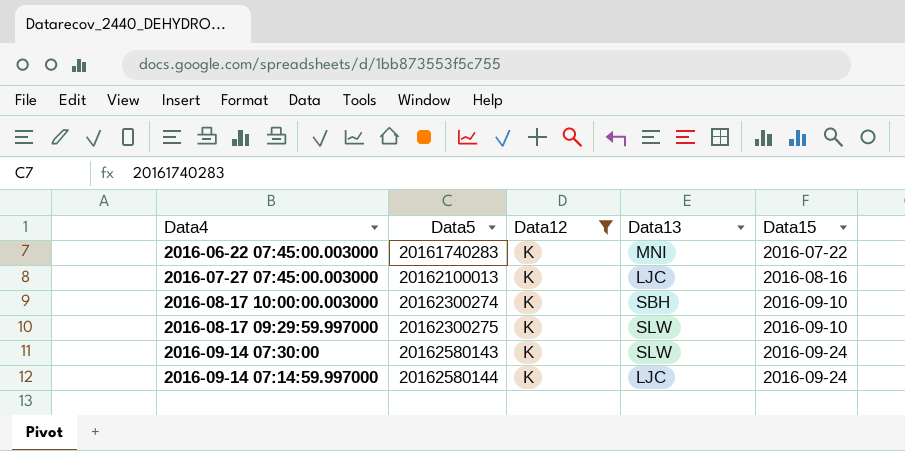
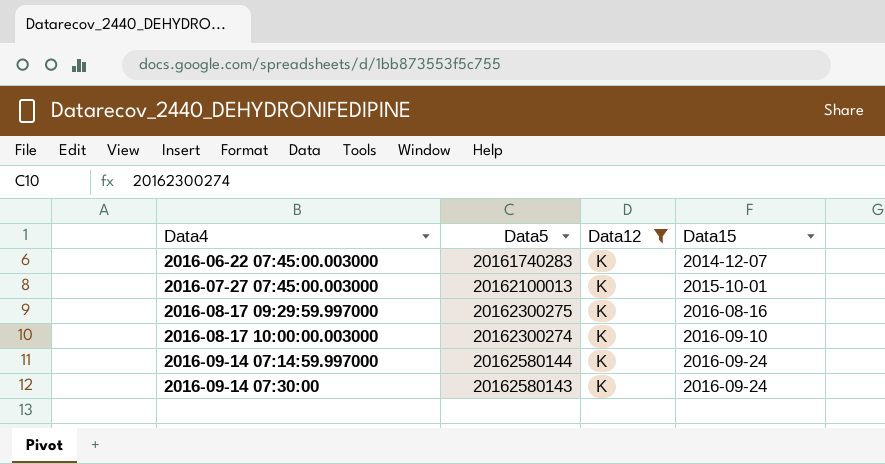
row order: Data5 ascending -> Data4 ascending
column Data13 | position: 4 -> none
2016-06-22 07:45:00.003000 | Data15: 2016-07-22 -> 2014-12-07
2016-07-27 07:45:00.003000 | Data15: 2016-08-16 -> 2015-10-01
2016-08-17 09:29:59.997000 | Data15: 2016-09-10 -> 2016-08-16

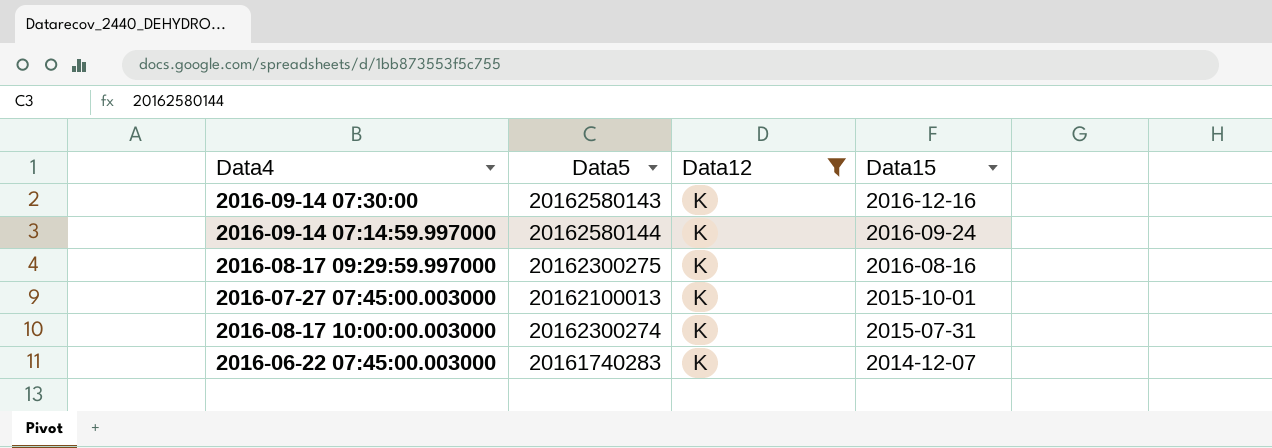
row order: Data4 ascending -> Data15 descending
2016-09-14 07:30:00 | Data15: 2016-09-24 -> 2016-12-16
2016-08-17 10:00:00.003000 | Data15: 2016-09-10 -> 2015-07-31

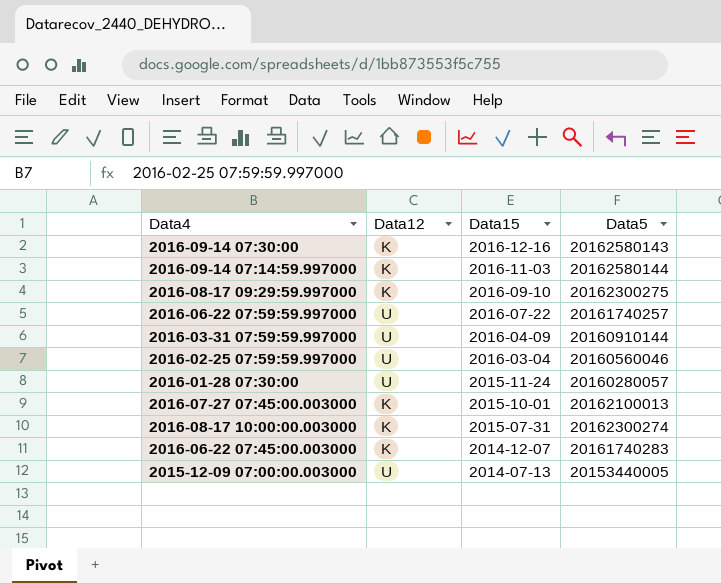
filter: Data12 = K -> none
column Data5 | position: 2 -> 4
2016-09-14 07:14:59.997000 | Data15: 2016-09-24 -> 2016-11-03
2016-08-17 09:29:59.997000 | Data15: 2016-08-16 -> 2016-09-10

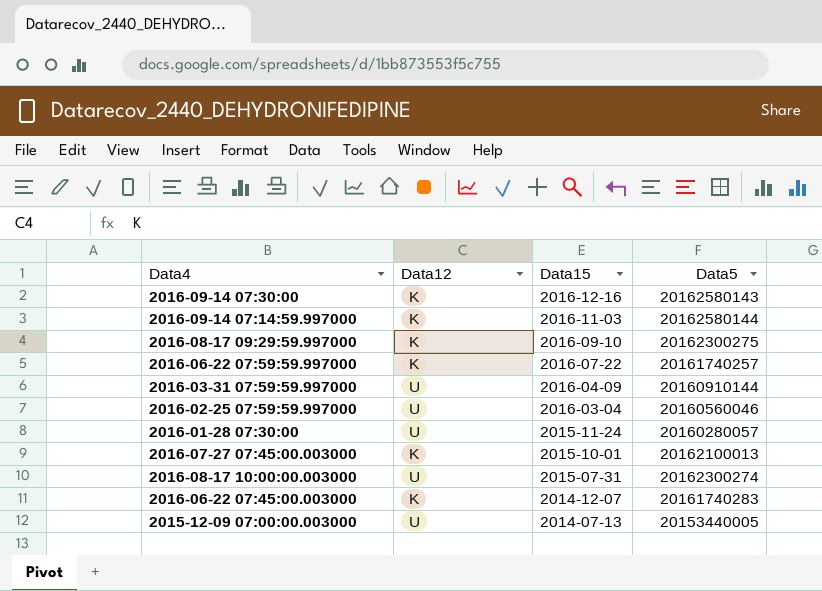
2016-06-22 07:59:59.997000 | Data12: U -> K
2016-08-17 10:00:00.003000 | Data12: K -> U

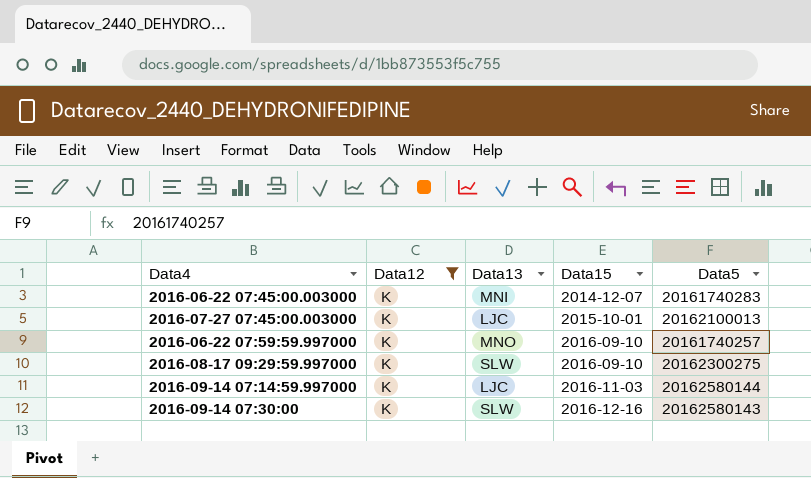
filter: none -> Data12 = K
row order: Data15 descending -> Data15 ascending
column Data13 | position: none -> 3
2016-06-22 07:59:59.997000 | Data15: 2016-07-22 -> 2016-09-10

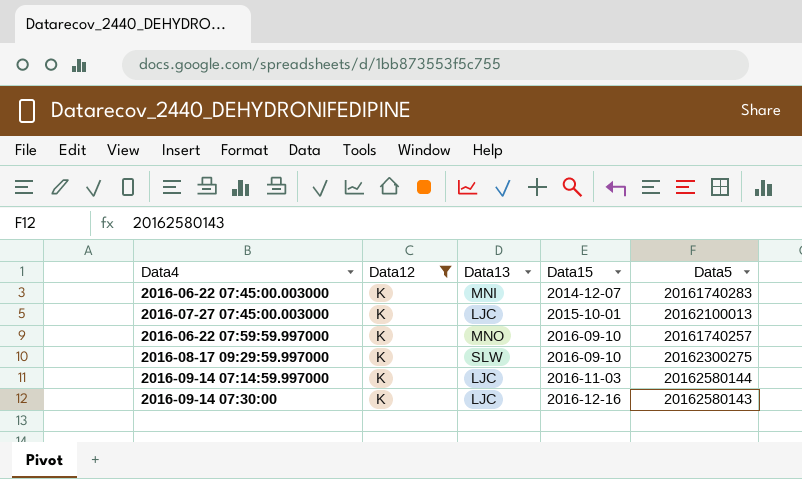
2016-09-14 07:30:00 | Data13: SLW -> LJC

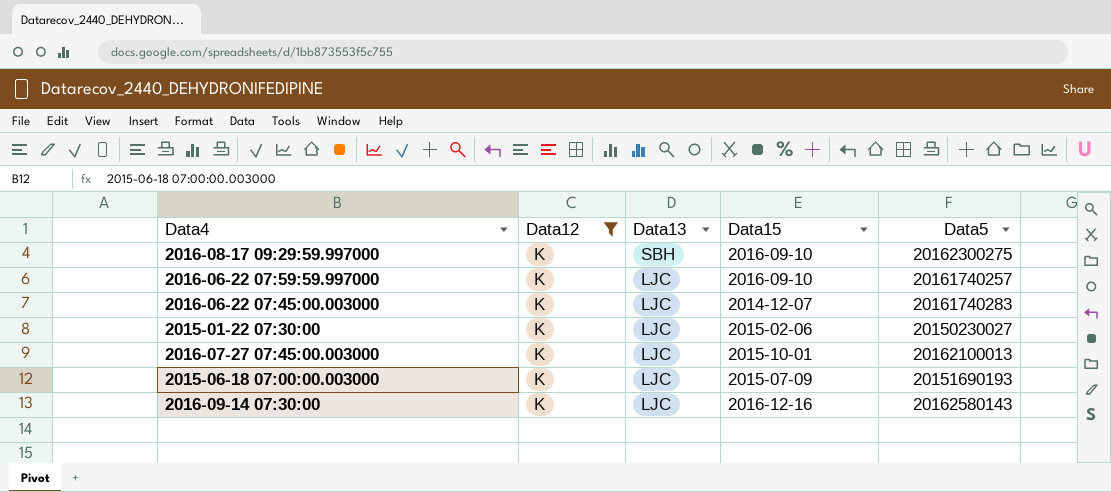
row order: Data15 ascending -> Data13 descending
row 2016-09-14 07:14:59.997000: K | LJC | 2016-11-03 | 20162580144 -> none
2016-08-17 09:29:59.997000 | Data13: SLW -> SBH
2016-06-22 07:59:59.997000 | Data13: MNO -> LJC
2016-06-22 07:45:00.003000 | Data13: MNI -> LJC
row 2015-01-22 07:30:00: none -> K | LJC | 2015-02-06 | 20150230027
row 2015-06-18 07:00:00.003000: none -> K | LJC | 2015-07-09 | 20151690193

